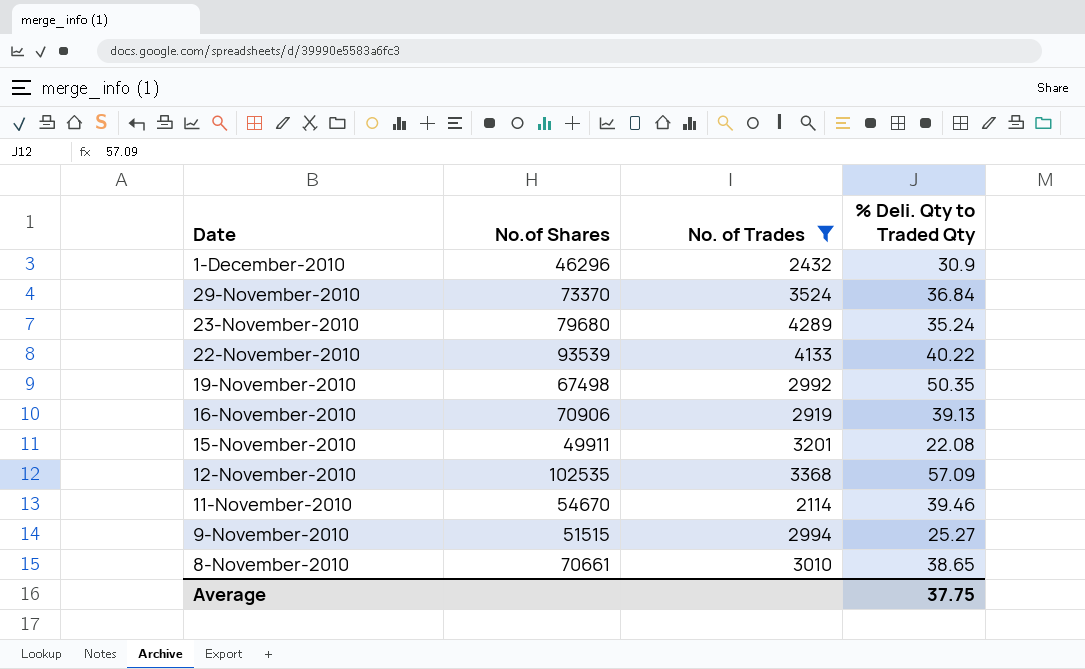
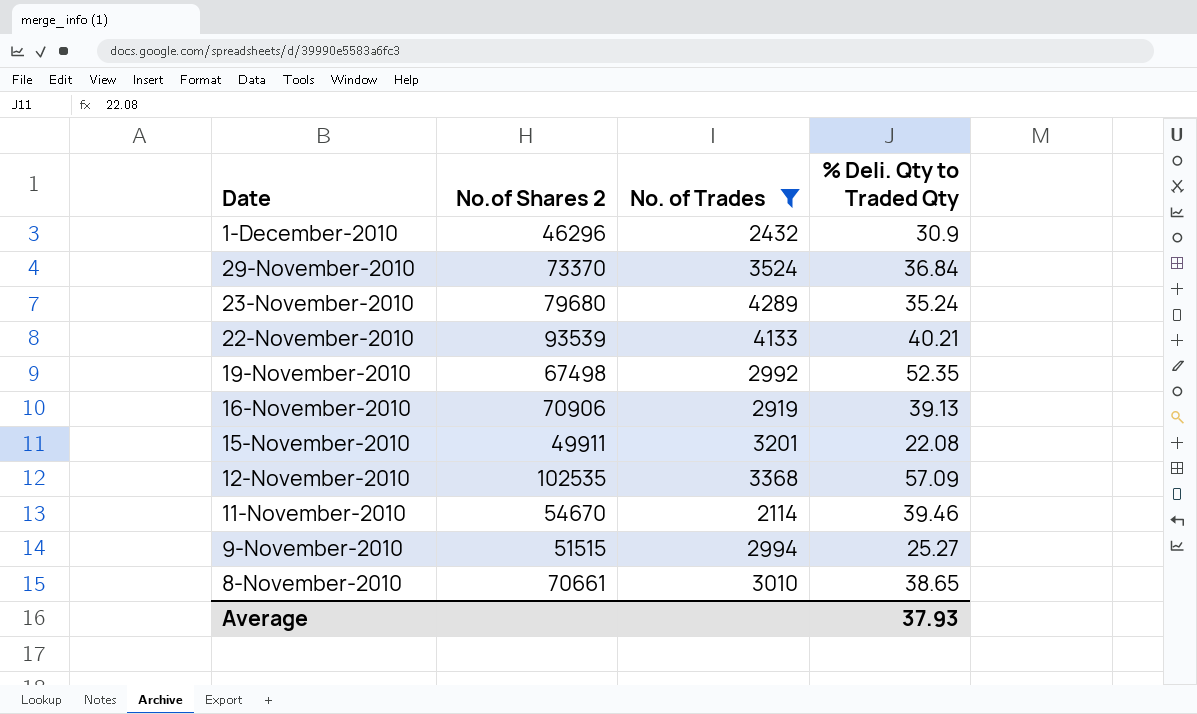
column name: No.of Shares -> No.of Shares 2
22-November-2010 | % Deli. Qty to Traded Qty: 40.22 -> 40.21
19-November-2010 | % Deli. Qty to Traded Qty: 50.35 -> 52.35
Average | % Deli. Qty to Traded Qty: 37.75 -> 37.93

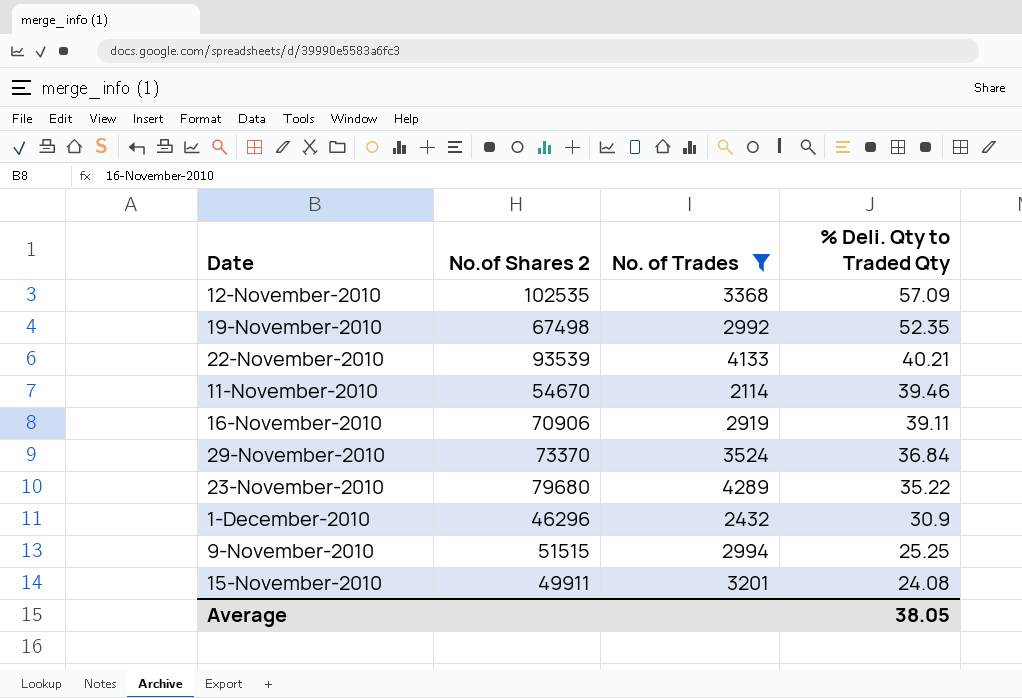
row order: Date descending -> % Deli. Qty to Traded Qty descending
row 8-November-2010: 70661 | 3010 | 38.65 -> none
16-November-2010 | % Deli. Qty to Traded Qty: 39.13 -> 39.11
23-November-2010 | % Deli. Qty to Traded Qty: 35.24 -> 35.22
9-November-2010 | % Deli. Qty to Traded Qty: 25.27 -> 25.25
15-November-2010 | % Deli. Qty to Traded Qty: 22.08 -> 24.08
Average | % Deli. Qty to Traded Qty: 37.93 -> 38.05

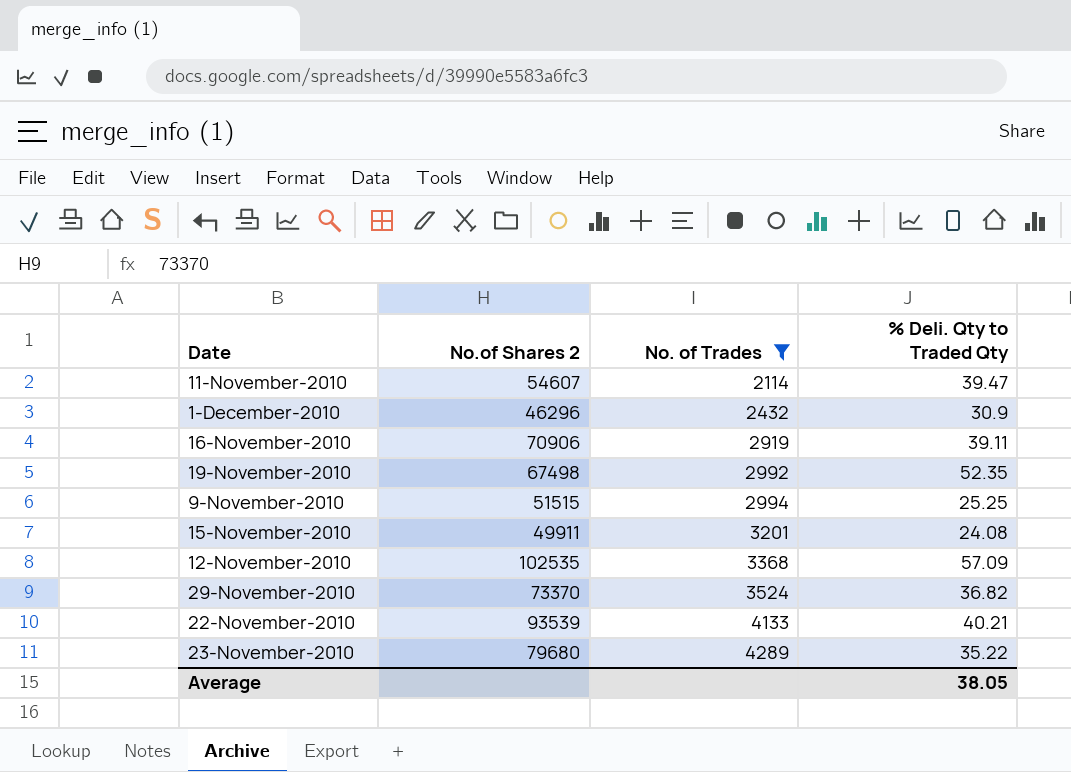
row order: % Deli. Qty to Traded Qty descending -> No. of Trades ascending
11-November-2010 | No.of Shares 2: 54670 -> 54607
11-November-2010 | % Deli. Qty to Traded Qty: 39.46 -> 39.47
29-November-2010 | % Deli. Qty to Traded Qty: 36.84 -> 36.82

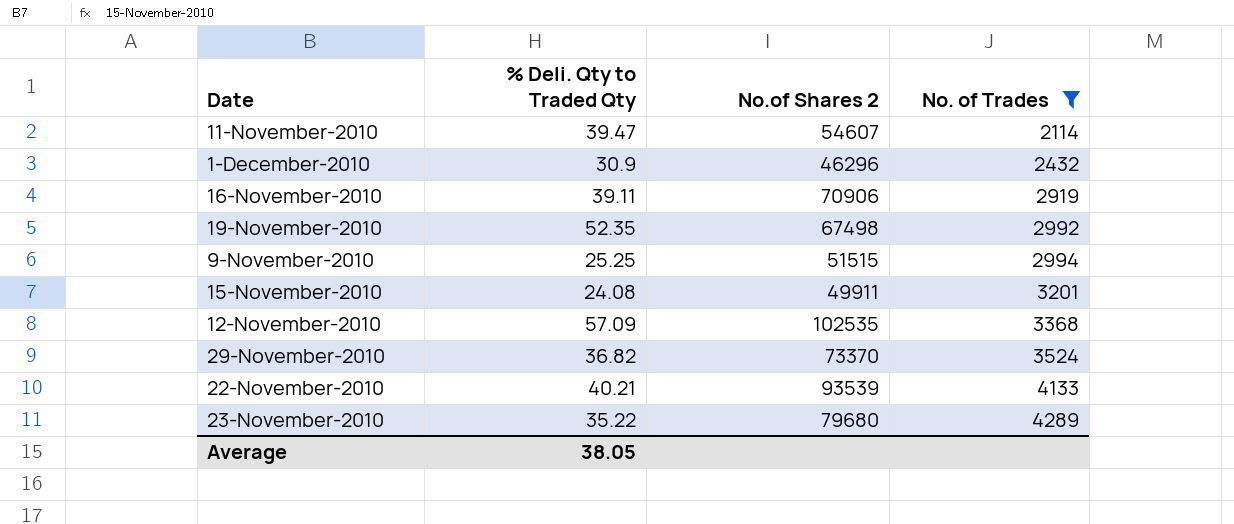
column % Deli. Qty to Traded Qty | position: 4 -> 2

